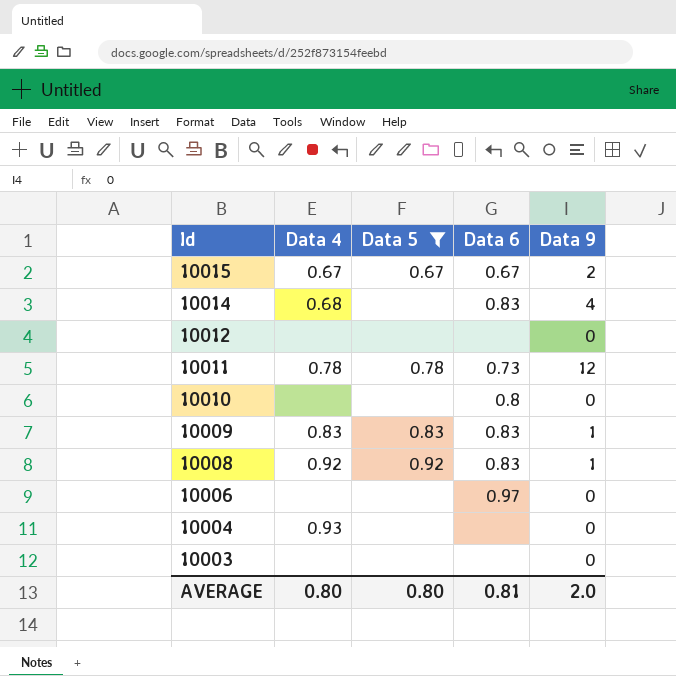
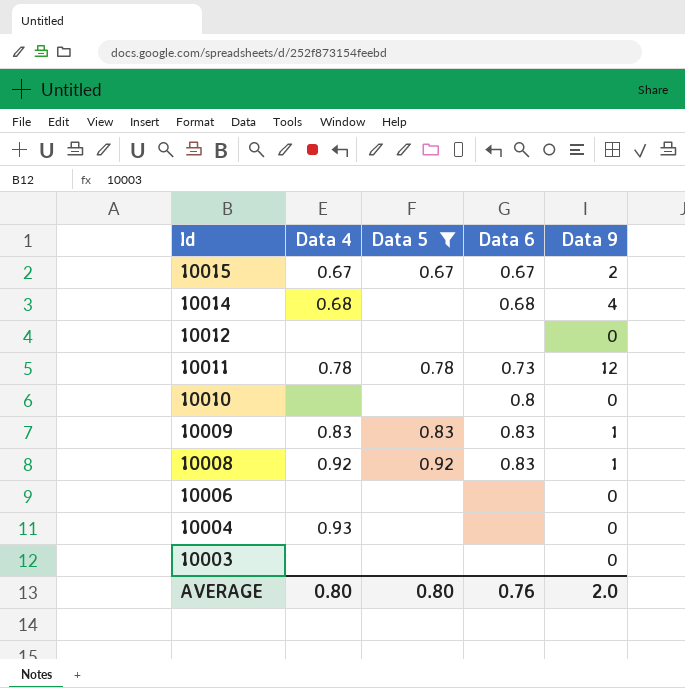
10014 | Data 6: 0.83 -> 0.68
10006 | Data 6: 0.97 -> none
AVERAGE | Data 6: 0.81 -> 0.76

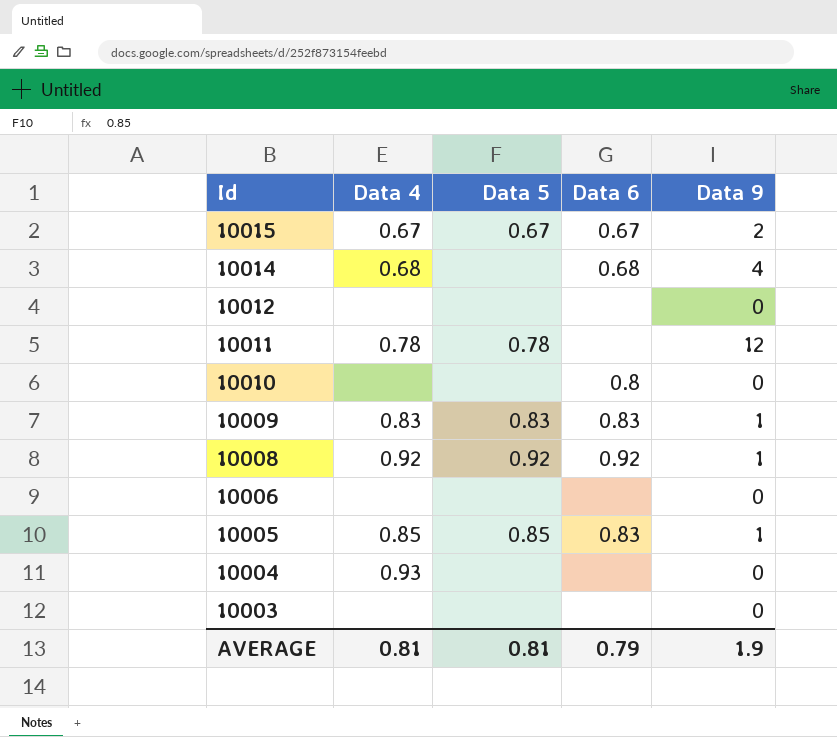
filter: Data 5 != 0.85 -> none
10011 | Data 6: 0.73 -> none
10008 | Data 6: 0.83 -> 0.92
AVERAGE | Data 4: 0.80 -> 0.81
AVERAGE | Data 5: 0.80 -> 0.81
AVERAGE | Data 6: 0.76 -> 0.79
AVERAGE | Data 9: 2.0 -> 1.9

